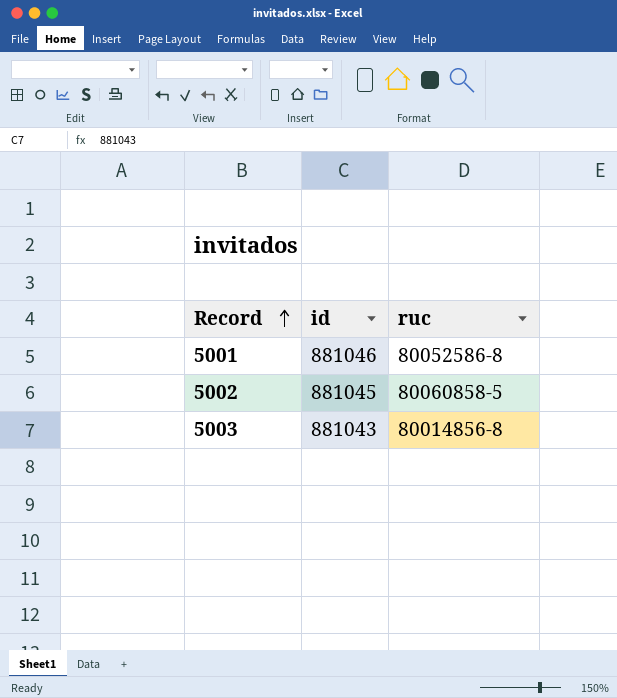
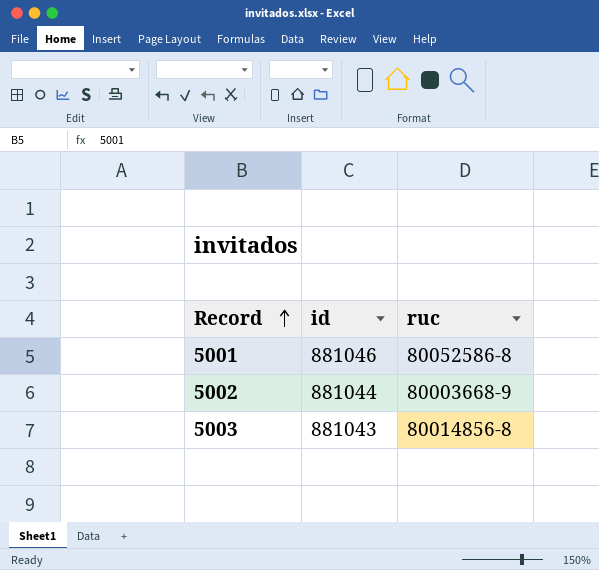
5002 | id: 881045 -> 881044
5002 | ruc: 80060858-5 -> 80003668-9

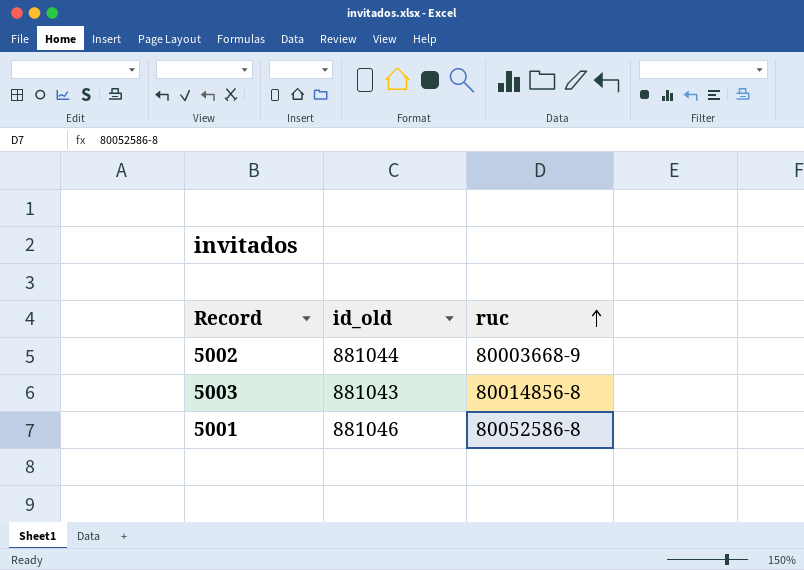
row order: Record ascending -> ruc ascending
column name: id -> id_old

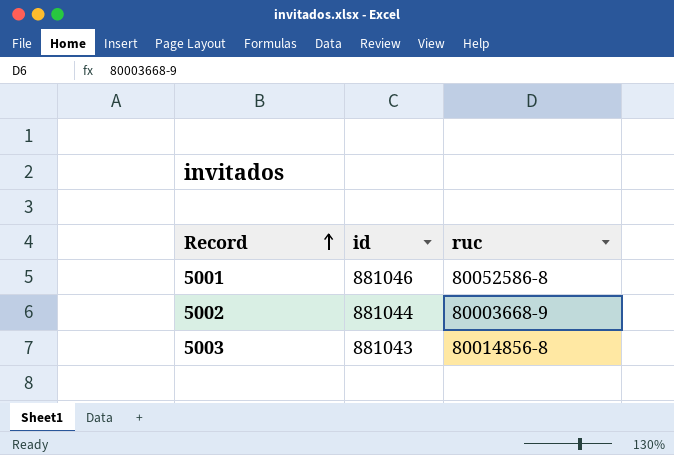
row order: ruc ascending -> Record ascending
column name: id_old -> id

